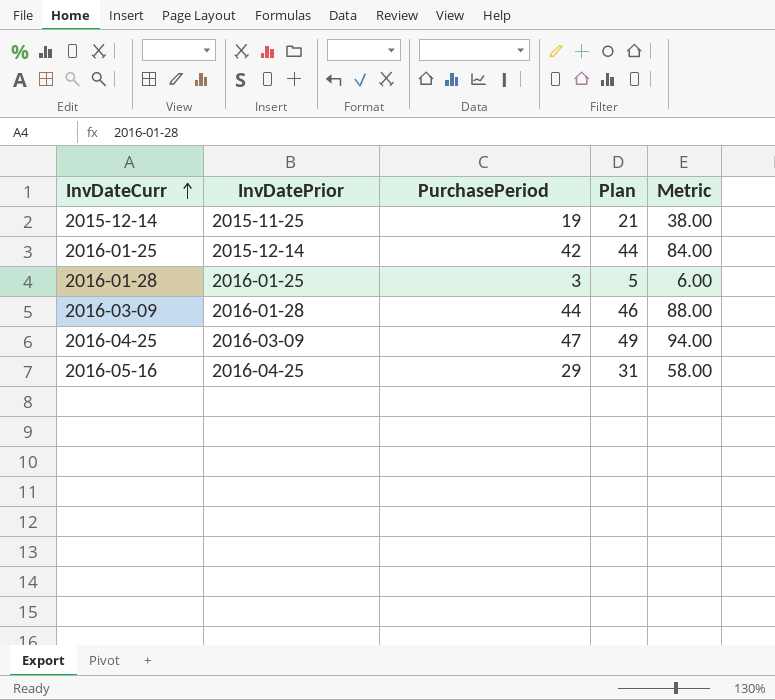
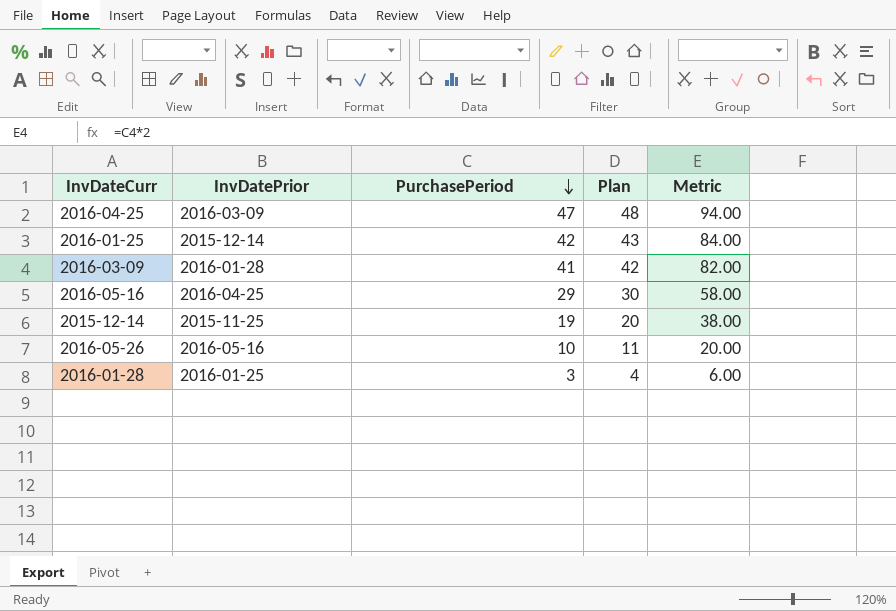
row order: InvDateCurr ascending -> PurchasePeriod descending
column Plan | formula: [PurchasePeriod] + 2 -> [PurchasePeriod] + 1
2016-03-09 | PurchasePeriod: 44 -> 41
2016-03-09 | Metric: 88.00 -> 82.00
row 2016-05-26: none -> 2016-05-16 | 10 | 11 | 20.00

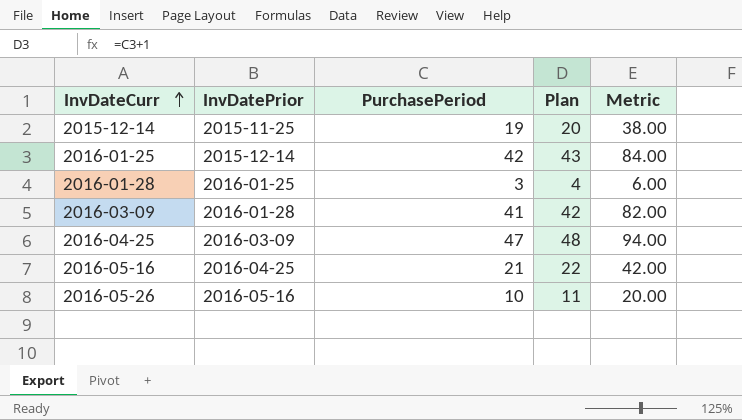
row order: PurchasePeriod descending -> InvDateCurr ascending
2016-05-16 | PurchasePeriod: 29 -> 21
2016-05-16 | Plan: 30 -> 22
2016-05-16 | Metric: 58.00 -> 42.00

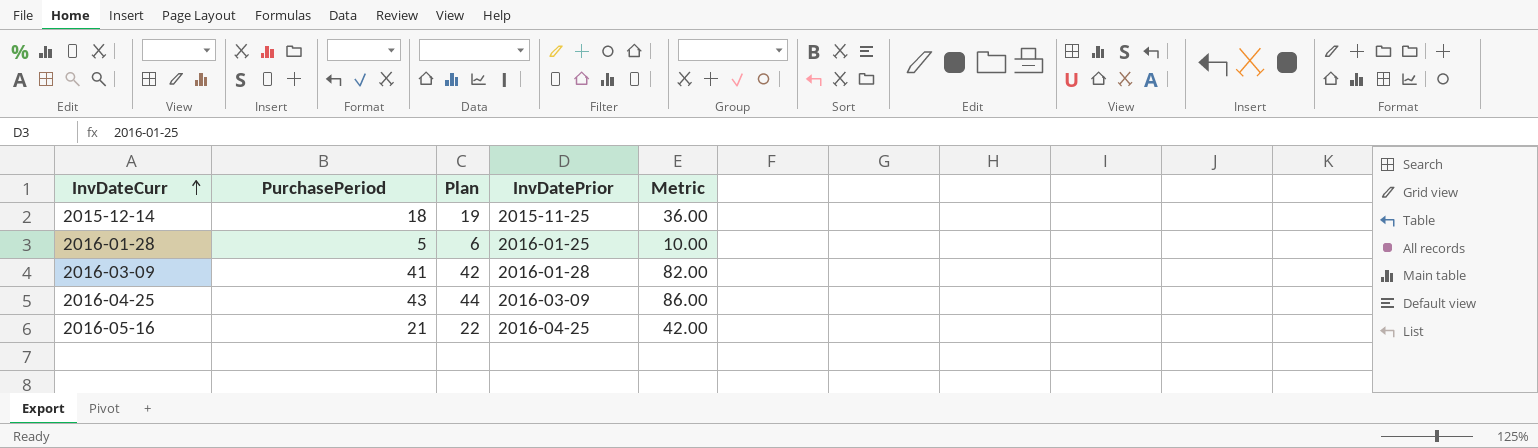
column InvDatePrior | position: 2 -> 4
row 2016-01-25: 2015-12-14 | 42 | 43 | 84.00 -> none
row 2016-05-26: 2016-05-16 | 10 | 11 | 20.00 -> none
2015-12-14 | PurchasePeriod: 19 -> 18
2015-12-14 | Plan: 20 -> 19
2015-12-14 | Metric: 38.00 -> 36.00
2016-01-28 | PurchasePeriod: 3 -> 5
2016-01-28 | Plan: 4 -> 6
2016-01-28 | Metric: 6.00 -> 10.00
2016-04-25 | PurchasePeriod: 47 -> 43
2016-04-25 | Plan: 48 -> 44
2016-04-25 | Metric: 94.00 -> 86.00

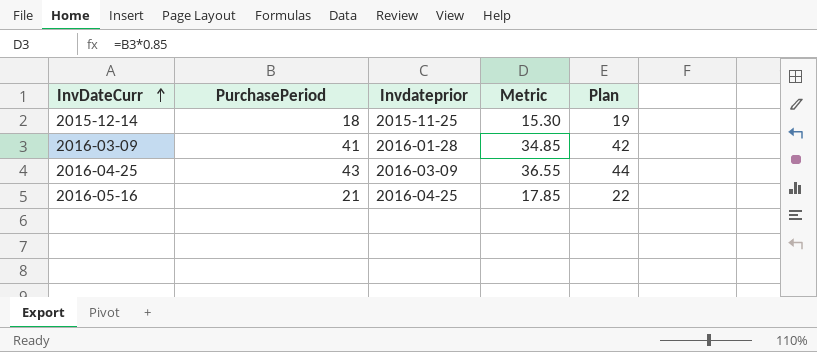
column name: InvDatePrior -> Invdateprior
column Metric | formula: [PurchasePeriod] * 2 -> [PurchasePeriod] * 0.85
column Plan | position: 3 -> 5
row 2016-01-28: 5 | 6 | 2016-01-25 | 10.00 -> none

